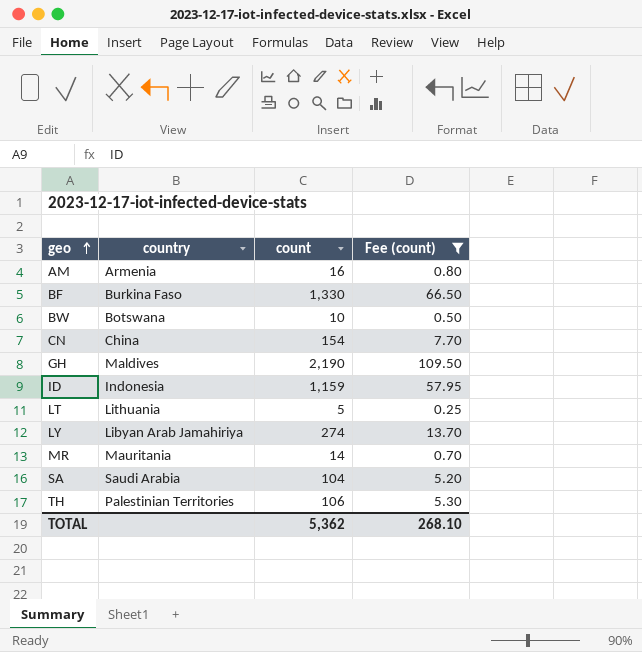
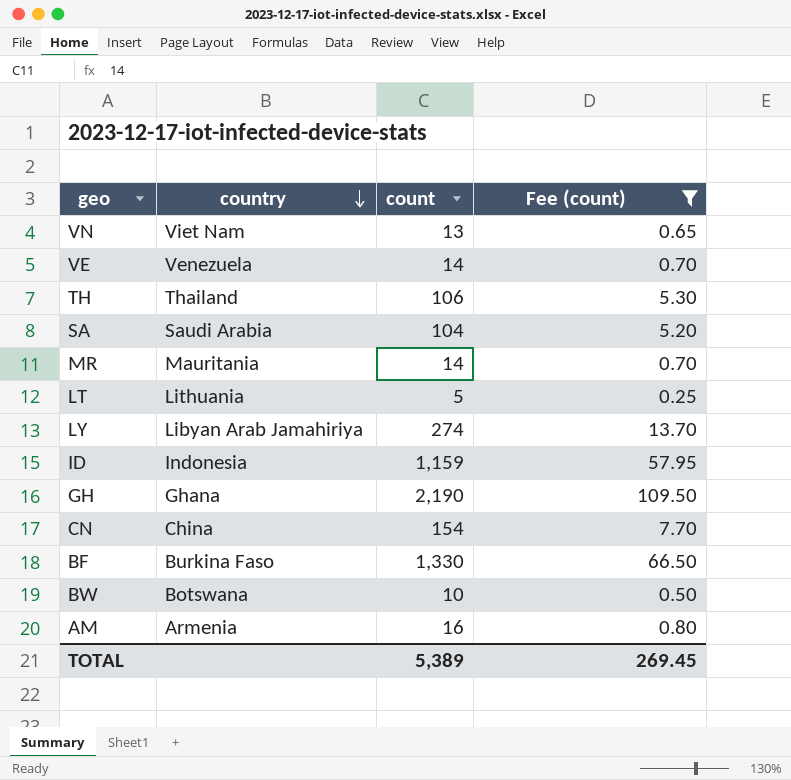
row order: geo ascending -> country descending
row VN: none -> Viet Nam | 13 | 0.65
row VE: none -> Venezuela | 14 | 0.70
TH | country: Palestinian Territories -> Thailand
GH | country: Maldives -> Ghana
TOTAL | count: 5,362 -> 5,389
TOTAL | Fee (count): 268.10 -> 269.45

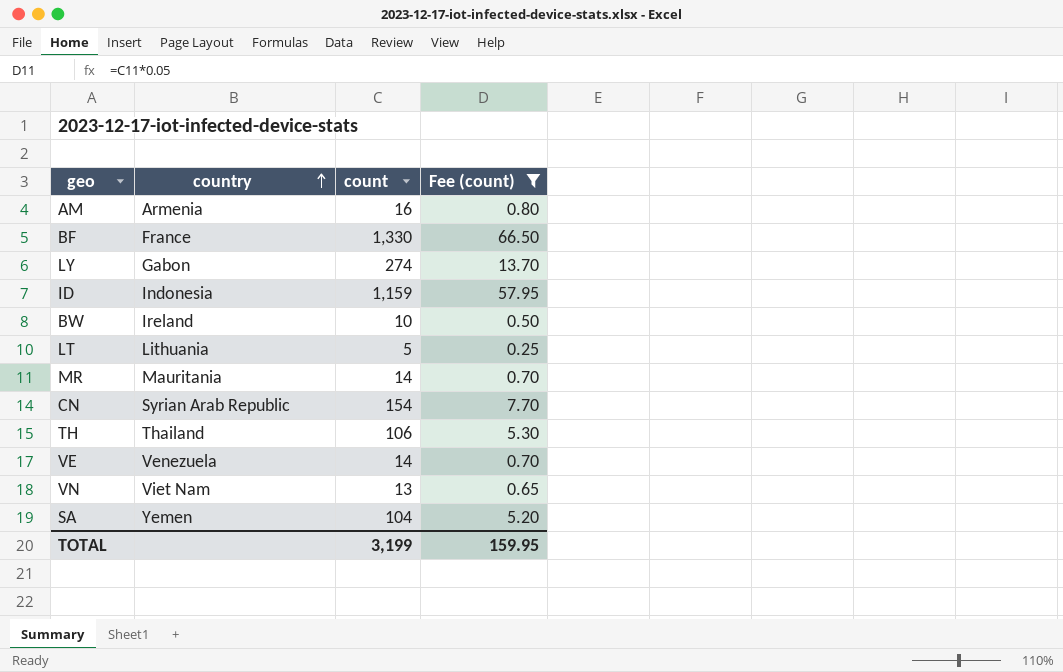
row order: country descending -> country ascending
row GH: Ghana | 2,190 | 109.50 -> none
BF | country: Burkina Faso -> France
LY | country: Libyan Arab Jamahiriya -> Gabon
BW | country: Botswana -> Ireland
CN | country: China -> Syrian Arab Republic
SA | country: Saudi Arabia -> Yemen
TOTAL | count: 5,389 -> 3,199
TOTAL | Fee (count): 269.45 -> 159.95

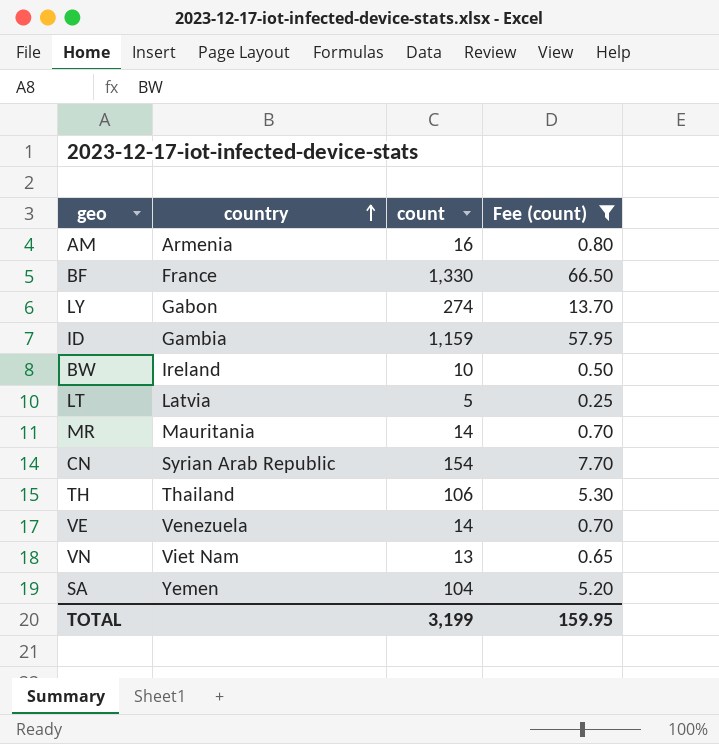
ID | country: Indonesia -> Gambia
LT | country: Lithuania -> Latvia

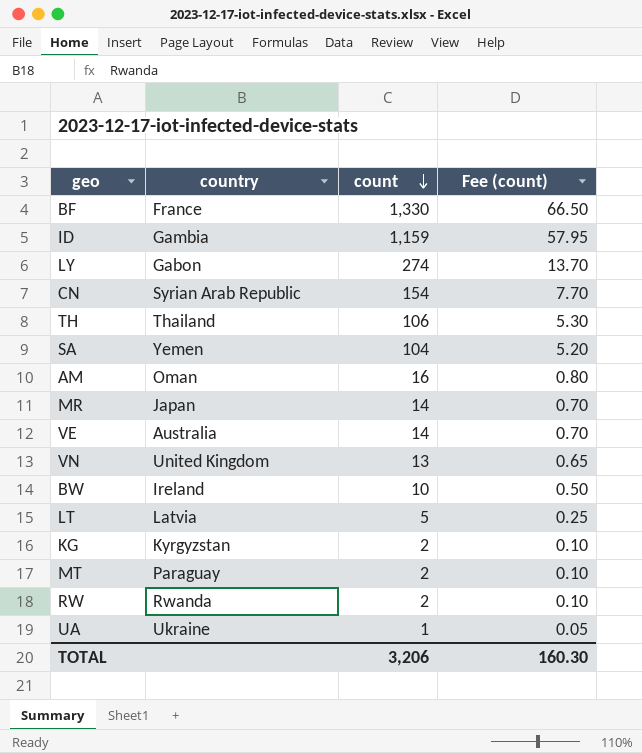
filter: Fee (count) >= 0.25 -> none
row order: country ascending -> count descending
AM | country: Armenia -> Oman
MR | country: Mauritania -> Japan
VE | country: Venezuela -> Australia
VN | country: Viet Nam -> United Kingdom
TOTAL | count: 3,199 -> 3,206
TOTAL | Fee (count): 159.95 -> 160.30

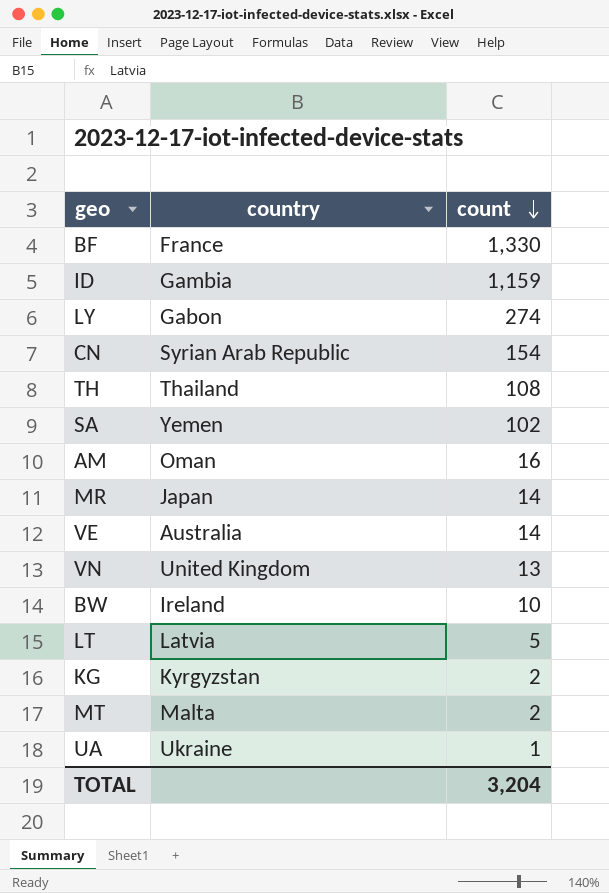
column Fee (count) | formula: [count] * 0.05 -> none
row RW: Rwanda | 2 | 0.10 -> none
TH | count: 106 -> 108
SA | count: 104 -> 102
MT | country: Paraguay -> Malta
TOTAL | count: 3,206 -> 3,204

